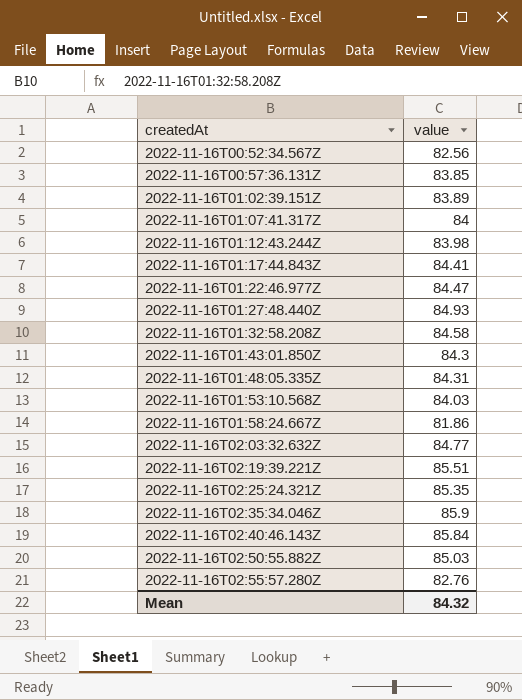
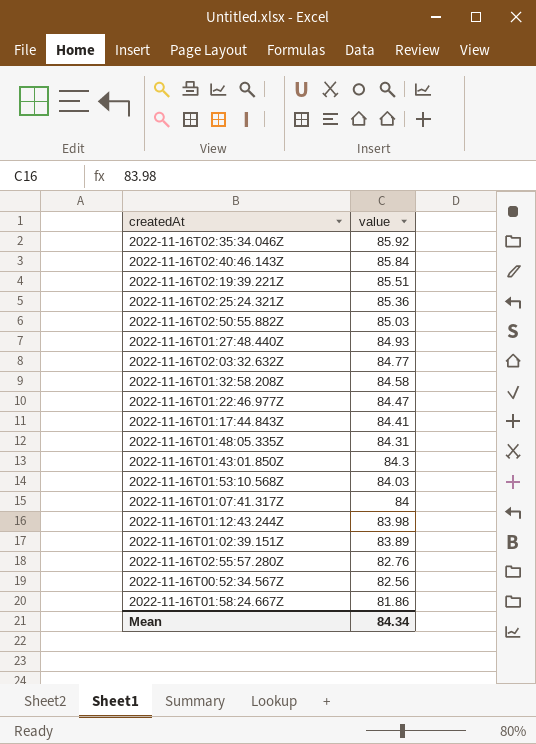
row order: createdAt ascending -> value descending
row 2022-11-16T00:57:36.131Z: 83.85 -> none
2022-11-16T02:35:34.046Z | value: 85.9 -> 85.92
2022-11-16T02:25:24.321Z | value: 85.35 -> 85.36
Mean | value: 84.32 -> 84.34

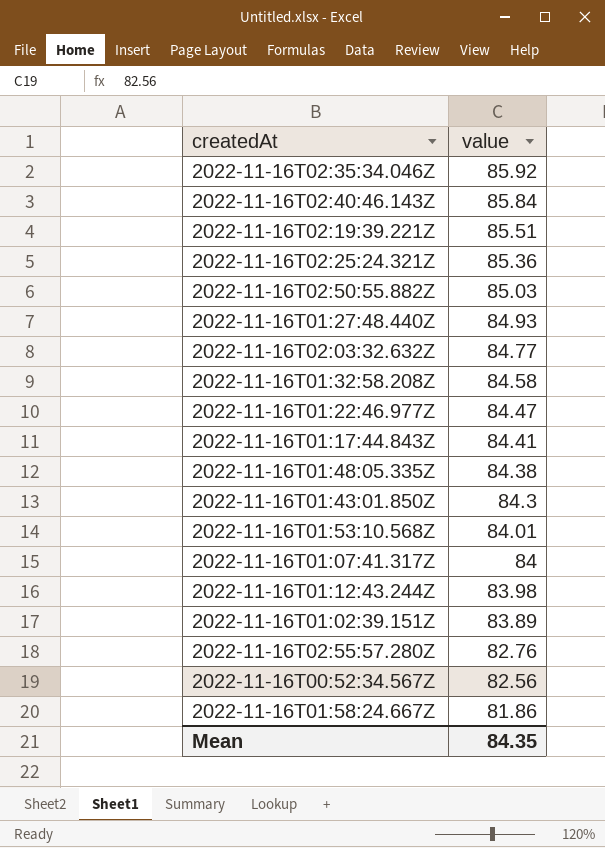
2022-11-16T01:48:05.335Z | value: 84.31 -> 84.38
2022-11-16T01:53:10.568Z | value: 84.03 -> 84.01
Mean | value: 84.34 -> 84.35

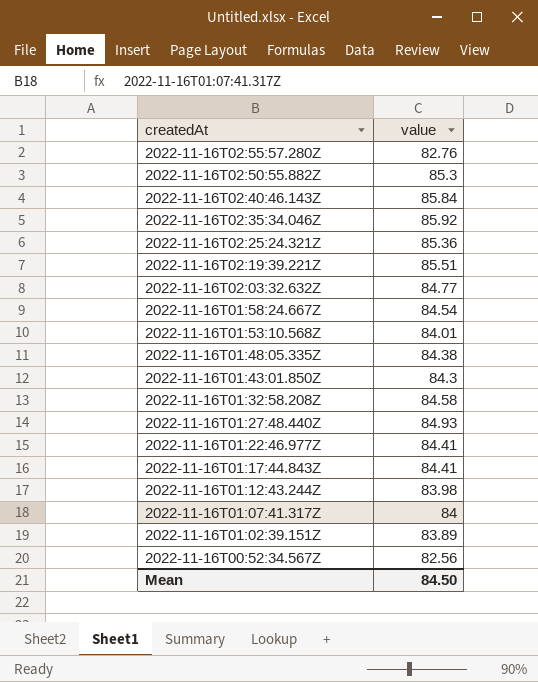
row order: value descending -> createdAt descending
2022-11-16T02:50:55.882Z | value: 85.03 -> 85.3
2022-11-16T01:58:24.667Z | value: 81.86 -> 84.54
2022-11-16T01:22:46.977Z | value: 84.47 -> 84.41
Mean | value: 84.35 -> 84.50

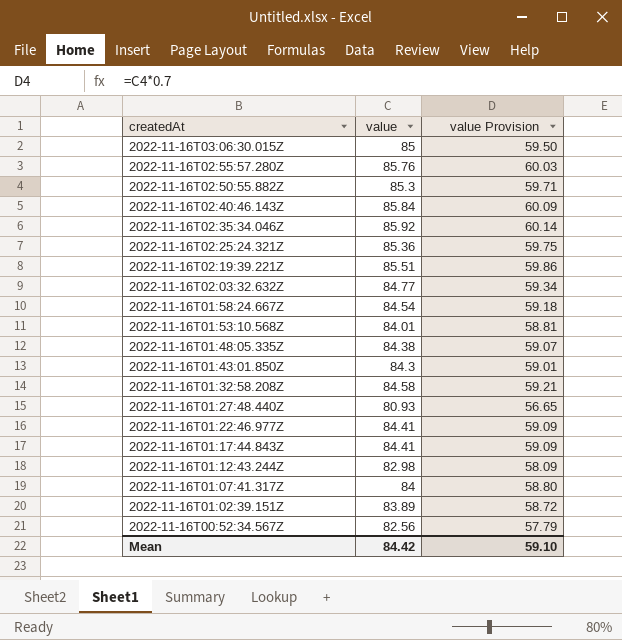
column value Provision | formula: none -> [value] * 0.7
row 2022-11-16T03:06:30.015Z: none -> 85 | 59.50
2022-11-16T02:55:57.280Z | value: 82.76 -> 85.76
2022-11-16T01:27:48.440Z | value: 84.93 -> 80.93
2022-11-16T01:12:43.244Z | value: 83.98 -> 82.98
Mean | value: 84.50 -> 84.42

